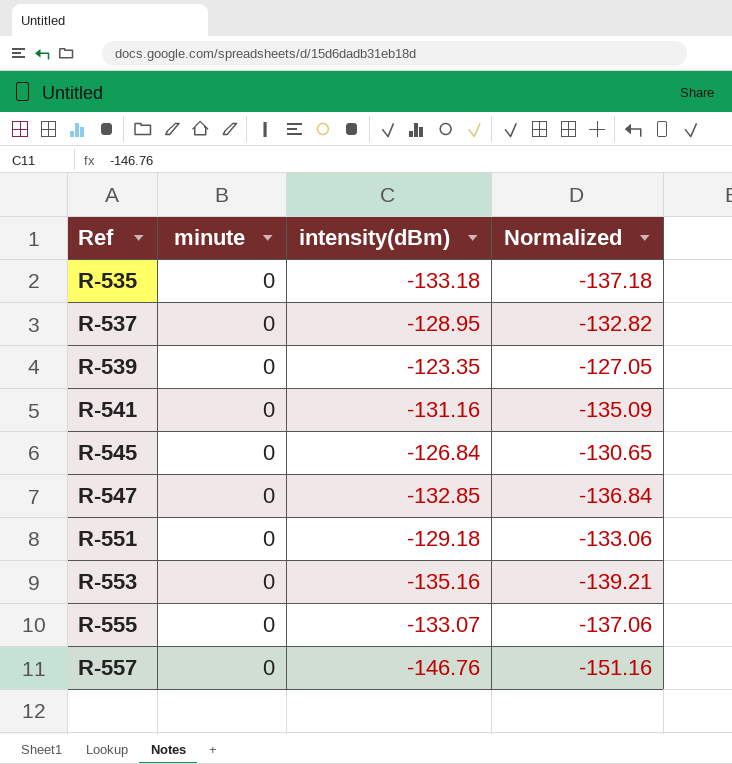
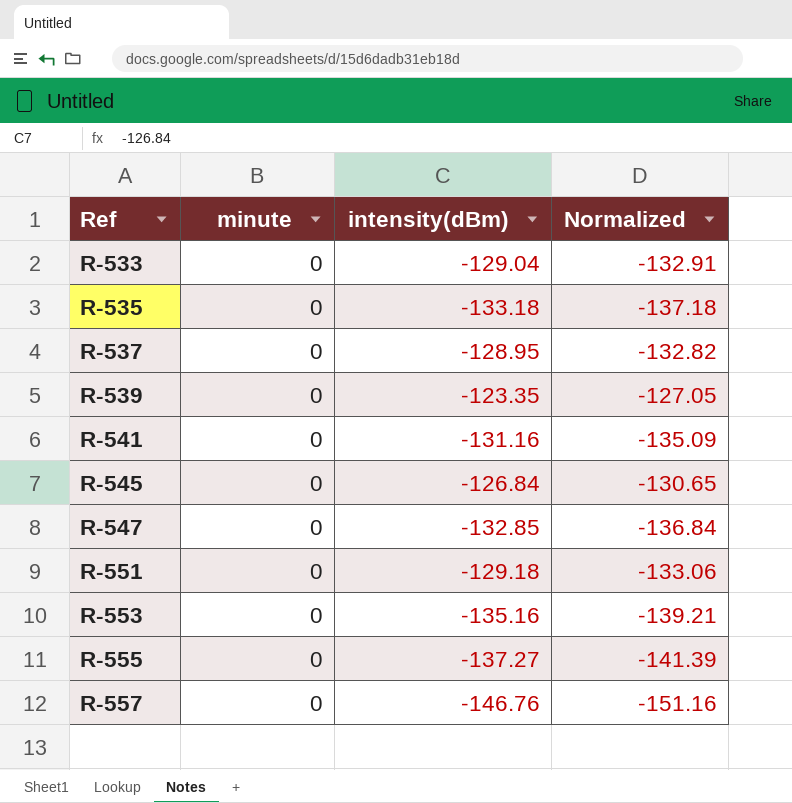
row R-533: none -> 0 | -129.04 | -132.91
R-555 | intensity(dBm): -133.07 -> -137.27
R-555 | Normalized: -137.06 -> -141.39

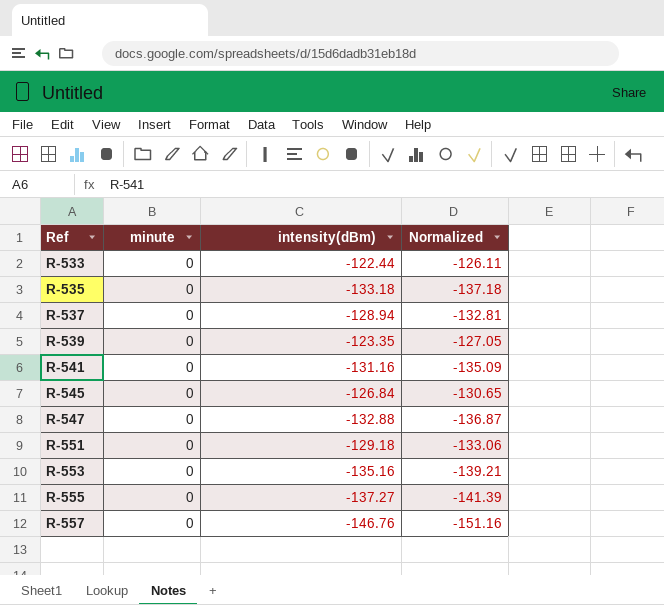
R-533 | intensity(dBm): -129.04 -> -122.44
R-533 | Normalized: -132.91 -> -126.11
R-537 | intensity(dBm): -128.95 -> -128.94
R-537 | Normalized: -132.82 -> -132.81
R-547 | intensity(dBm): -132.85 -> -132.88
R-547 | Normalized: -136.84 -> -136.87

